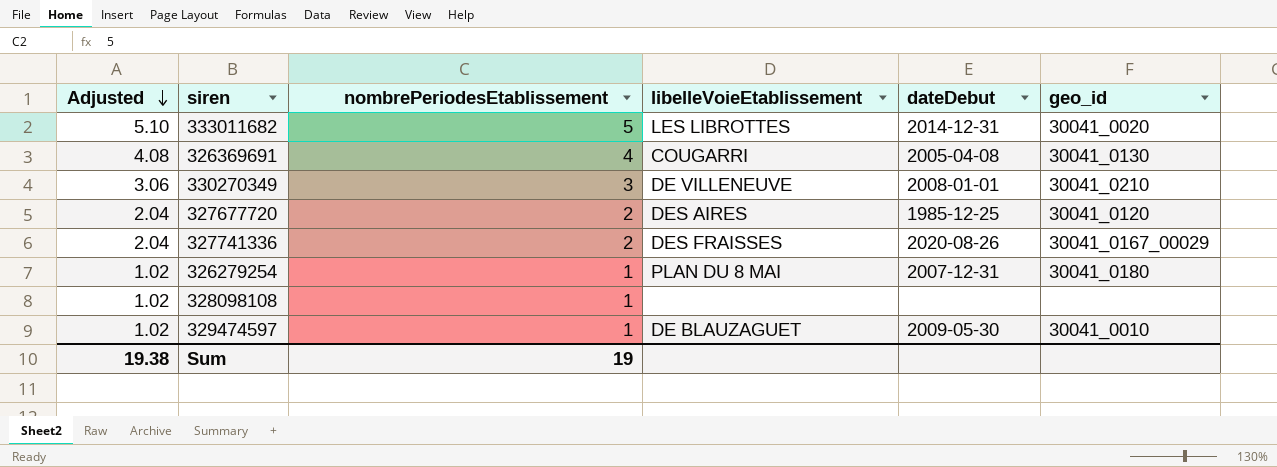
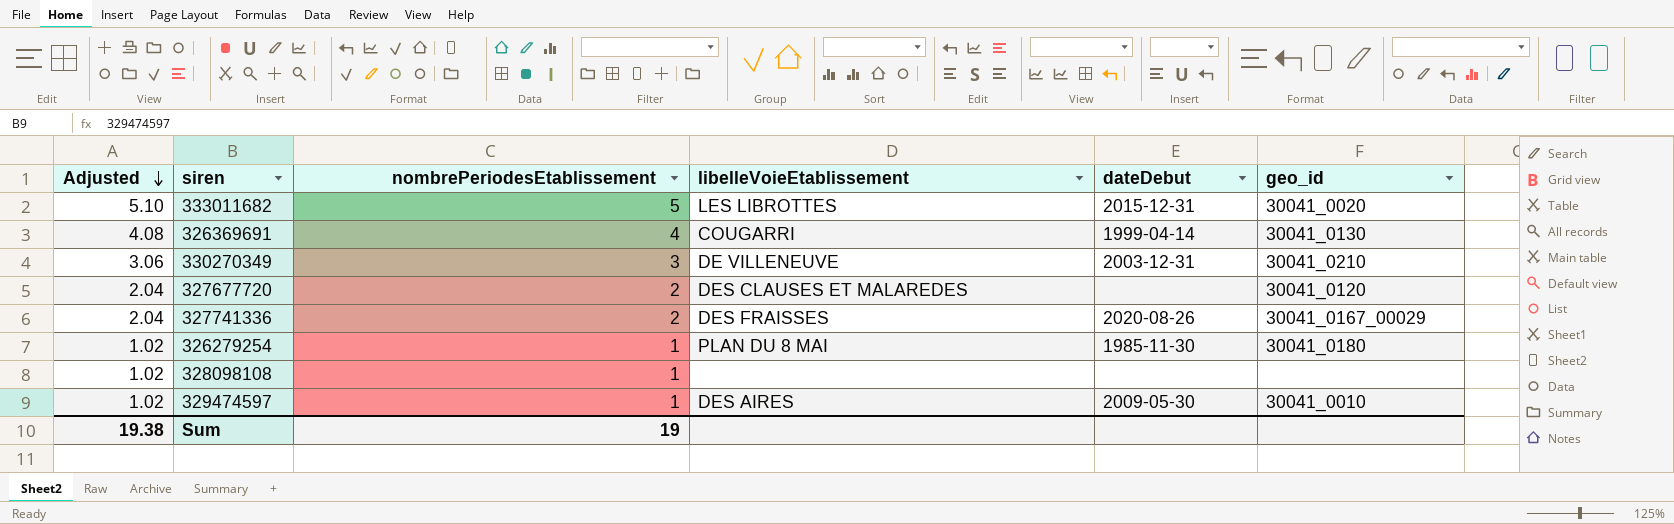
333011682 | dateDebut: 2014-12-31 -> 2015-12-31
326369691 | dateDebut: 2005-04-08 -> 1999-04-14
330270349 | dateDebut: 2008-01-01 -> 2003-12-31
327677720 | libelleVoieEtablissement: DES AIRES -> DES CLAUSES ET MALAREDES
327677720 | dateDebut: 1985-12-25 -> none
326279254 | dateDebut: 2007-12-31 -> 1985-11-30
329474597 | libelleVoieEtablissement: DE BLAUZAGUET -> DES AIRES

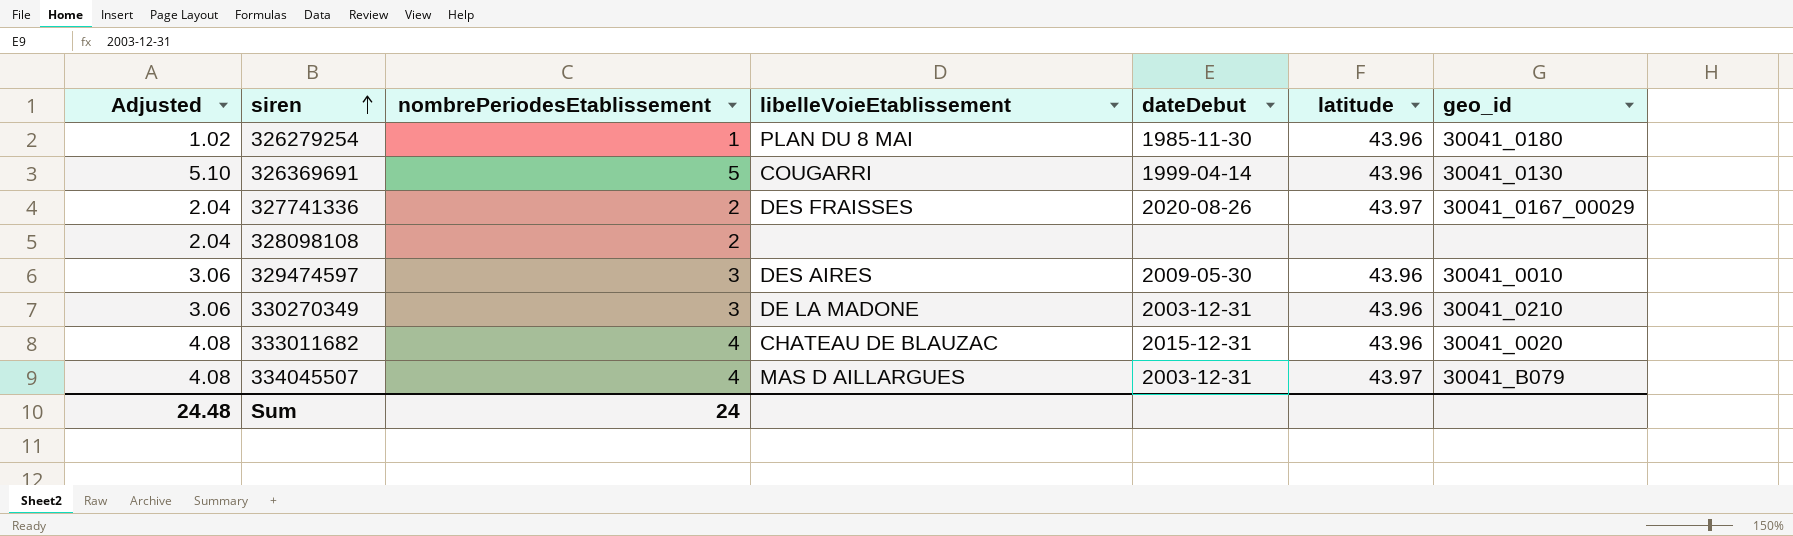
row order: Adjusted descending -> siren ascending
column latitude | position: none -> 6
row 327677720: 2.04 | 2 | DES CLAUSES ET MALAREDES | none | 30041_0120 -> none
326369691 | Adjusted: 4.08 -> 5.10
326369691 | nombrePeriodesEtablissement: 4 -> 5
328098108 | Adjusted: 1.02 -> 2.04
328098108 | nombrePeriodesEtablissement: 1 -> 2
329474597 | Adjusted: 1.02 -> 3.06
329474597 | nombrePeriodesEtablissement: 1 -> 3
330270349 | libelleVoieEtablissement: DE VILLENEUVE -> DE LA MADONE
333011682 | Adjusted: 5.10 -> 4.08
333011682 | nombrePeriodesEtablissement: 5 -> 4
333011682 | libelleVoieEtablissement: LES LIBROTTES -> CHATEAU DE BLAUZAC
row 334045507: none -> 4.08 | 4 | MAS D AILLARGUES | 2003-12-31 | 43.97 | 30041_B079
Sum | Adjusted: 19.38 -> 24.48
Sum | nombrePeriodesEtablissement: 19 -> 24

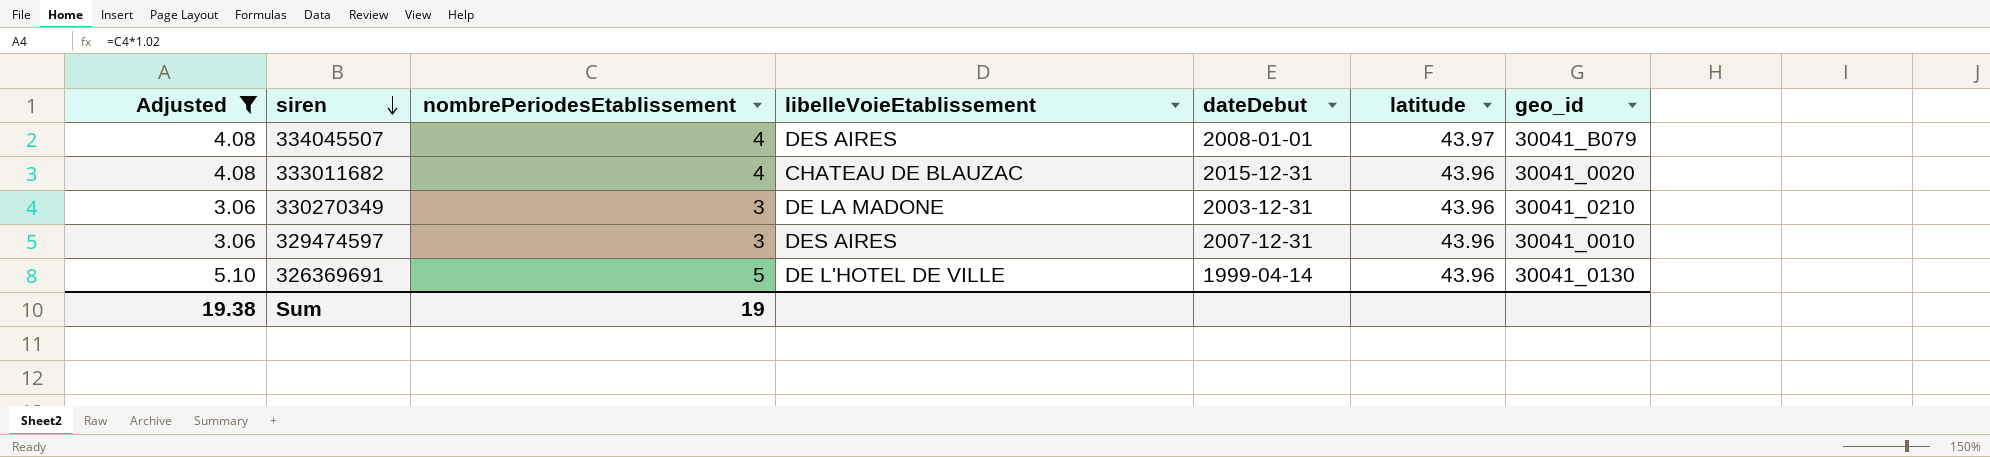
filter: none -> Adjusted >= 3.06
row order: siren ascending -> siren descending
334045507 | libelleVoieEtablissement: MAS D AILLARGUES -> DES AIRES
334045507 | dateDebut: 2003-12-31 -> 2008-01-01
329474597 | dateDebut: 2009-05-30 -> 2007-12-31
326369691 | libelleVoieEtablissement: COUGARRI -> DE L'HOTEL DE VILLE
Sum | Adjusted: 24.48 -> 19.38
Sum | nombrePeriodesEtablissement: 24 -> 19

